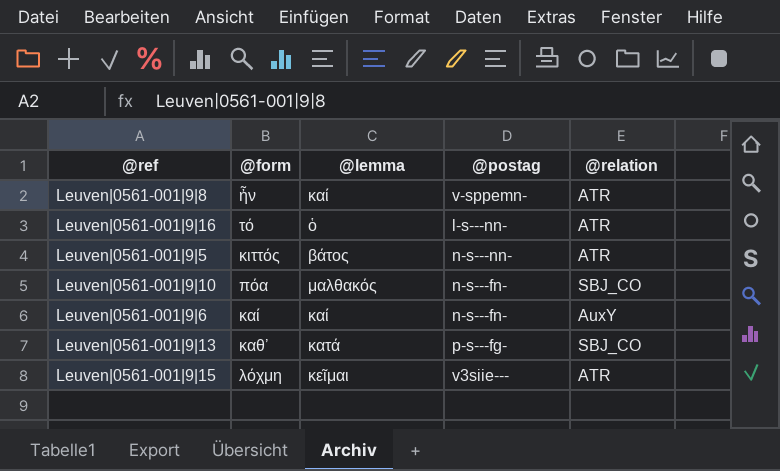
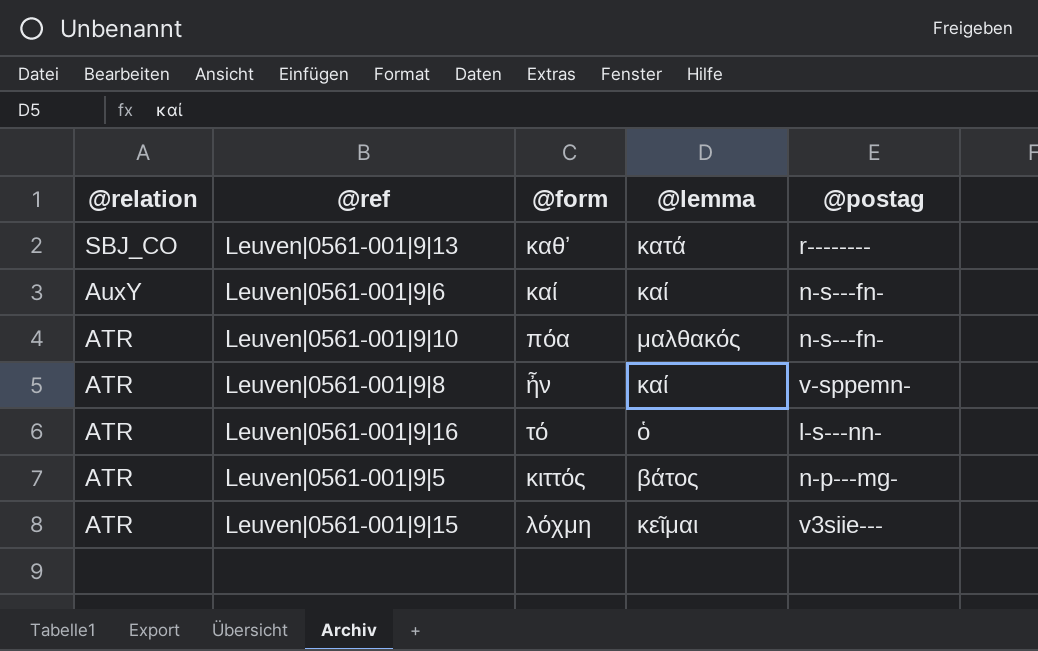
row order: none -> @relation descending
column @relation | position: 5 -> 1
Leuven|0561-001|9|13 | @postag: p-s---fg- -> r--------
Leuven|0561-001|9|10 | @relation: SBJ_CO -> ATR
Leuven|0561-001|9|5 | @postag: n-s---nn- -> n-p---mg-

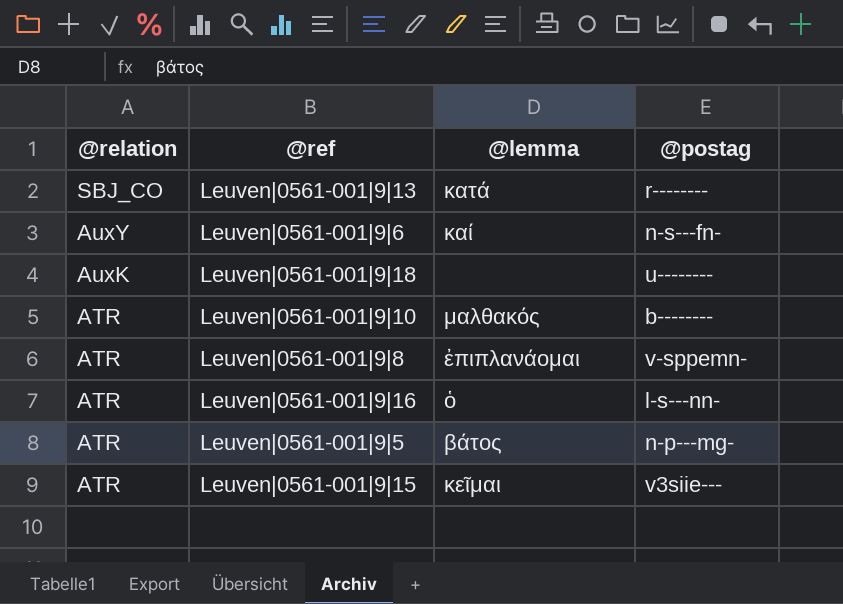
column @form | position: 3 -> none
row Leuven|0561-001|9|18: none -> AuxK | none | u--------
Leuven|0561-001|9|10 | @postag: n-s---fn- -> b--------
Leuven|0561-001|9|8 | @lemma: καί -> ἐπιπλανάομαι

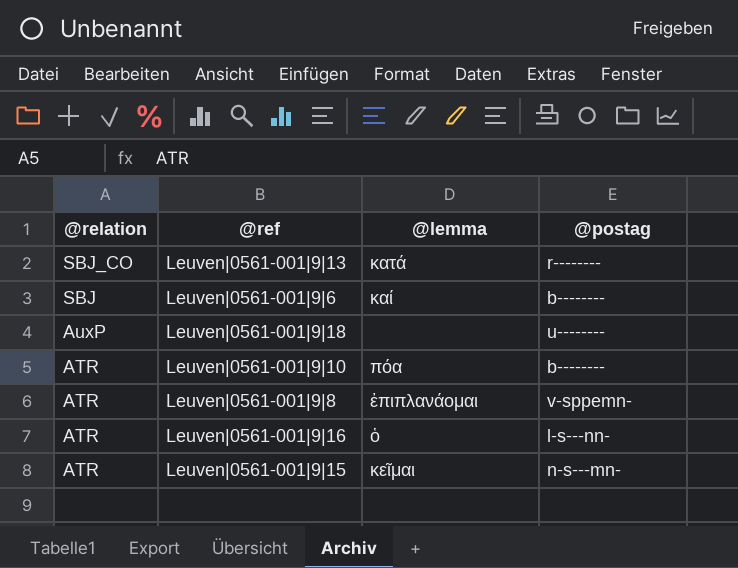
row Leuven|0561-001|9|5: ATR | βάτος | n-p---mg- -> none
Leuven|0561-001|9|6 | @relation: AuxY -> SBJ
Leuven|0561-001|9|6 | @postag: n-s---fn- -> b--------
Leuven|0561-001|9|18 | @relation: AuxK -> AuxP
Leuven|0561-001|9|10 | @lemma: μαλθακός -> πόα
Leuven|0561-001|9|15 | @postag: v3siie--- -> n-s---mn-

